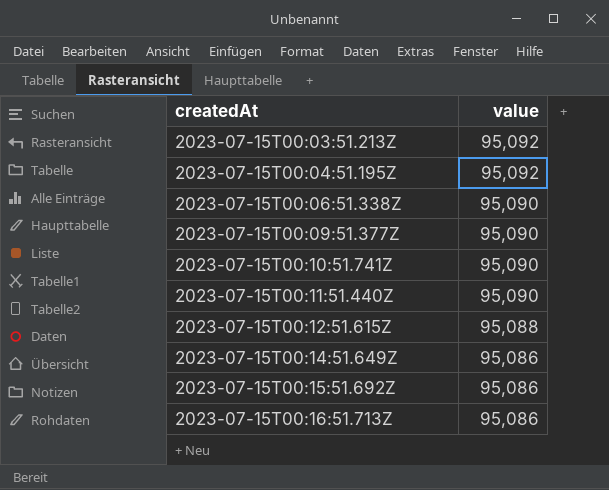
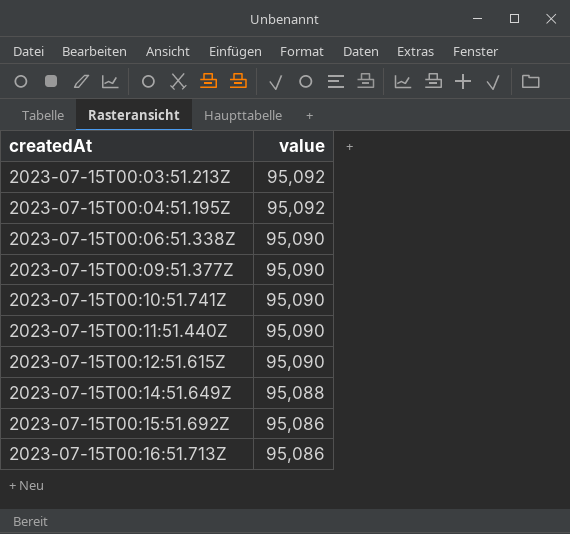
2023-07-15T00:12:51.615Z | value: 95,088 -> 95,090
2023-07-15T00:14:51.649Z | value: 95,086 -> 95,088

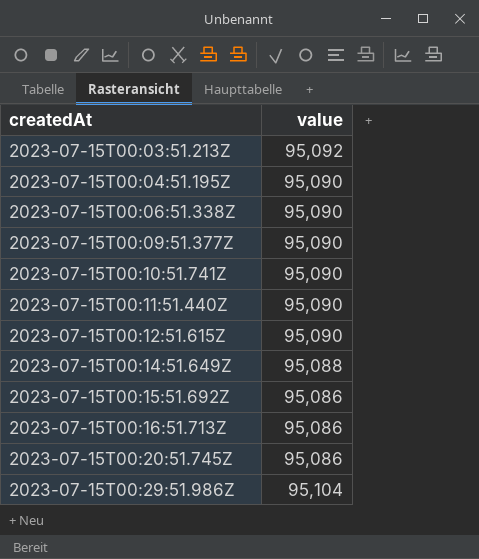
2023-07-15T00:04:51.195Z | value: 95,092 -> 95,090
row 2023-07-15T00:20:51.745Z: none -> 95,086
row 2023-07-15T00:29:51.986Z: none -> 95,104

